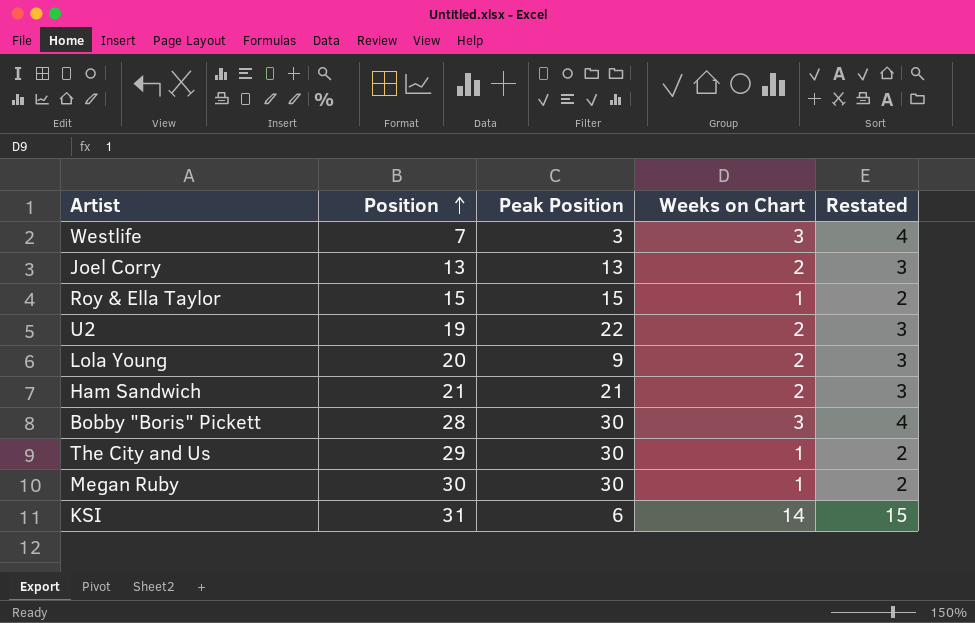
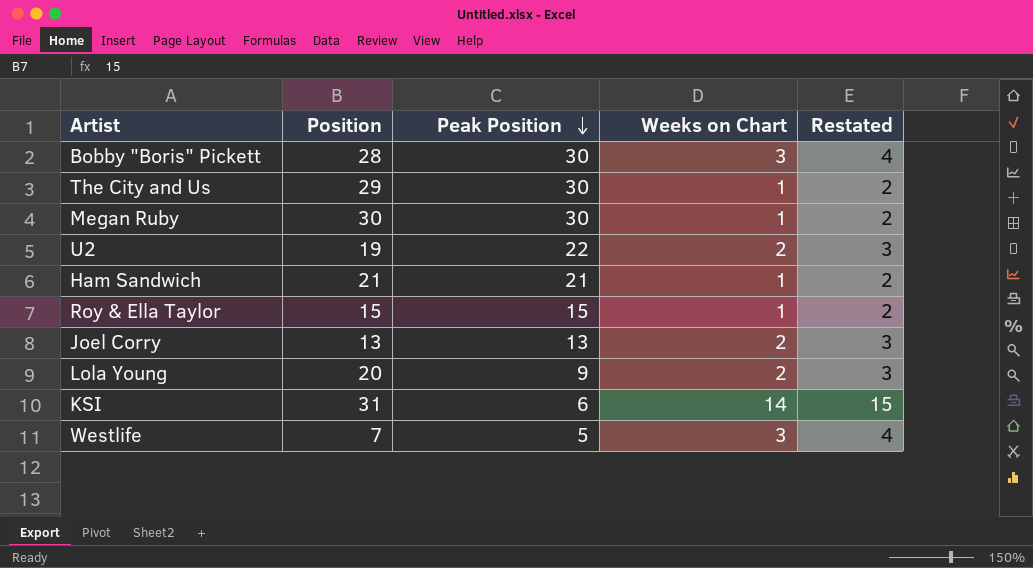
row order: Position ascending -> Peak Position descending
Ham Sandwich | Weeks on Chart: 2 -> 1
Ham Sandwich | Restated: 3 -> 2
Westlife | Peak Position: 3 -> 5

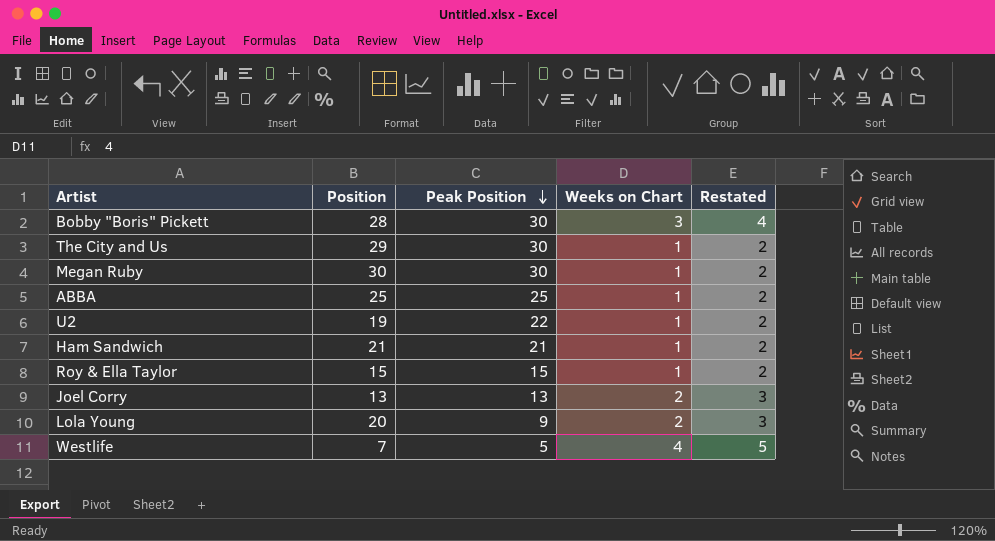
row KSI: 31 | 6 | 14 | 15 -> none
row ABBA: none -> 25 | 25 | 1 | 2
U2 | Weeks on Chart: 2 -> 1
U2 | Restated: 3 -> 2
Westlife | Weeks on Chart: 3 -> 4
Westlife | Restated: 4 -> 5

